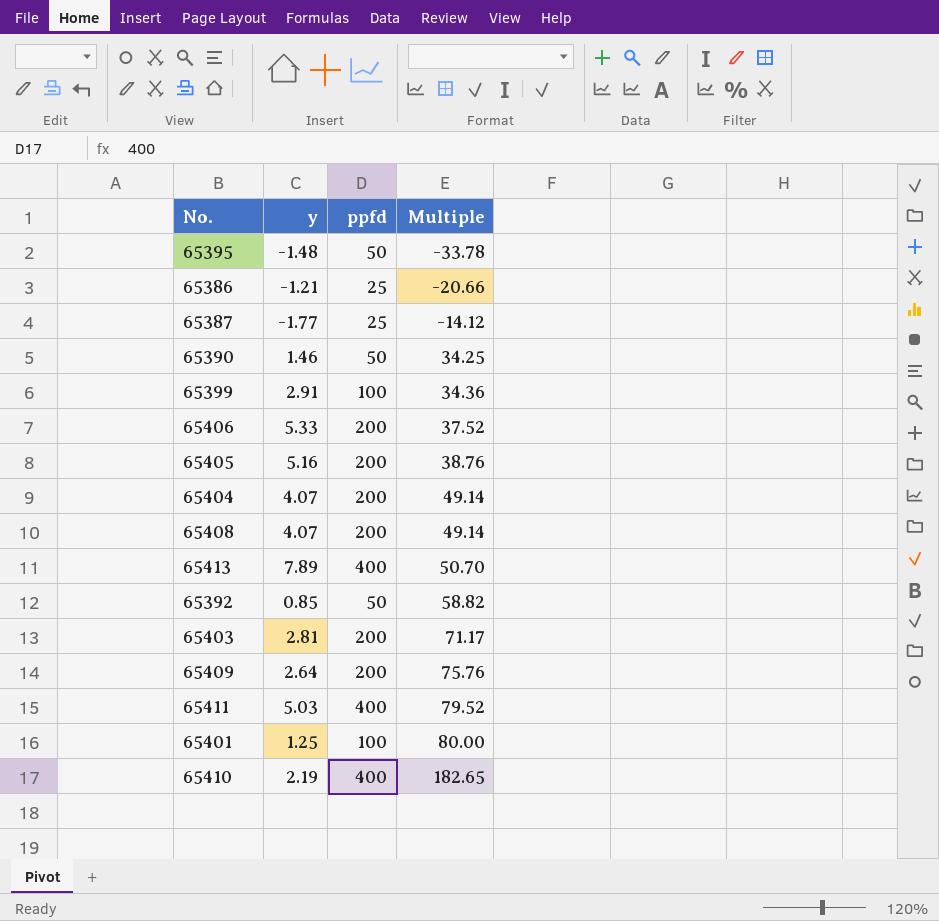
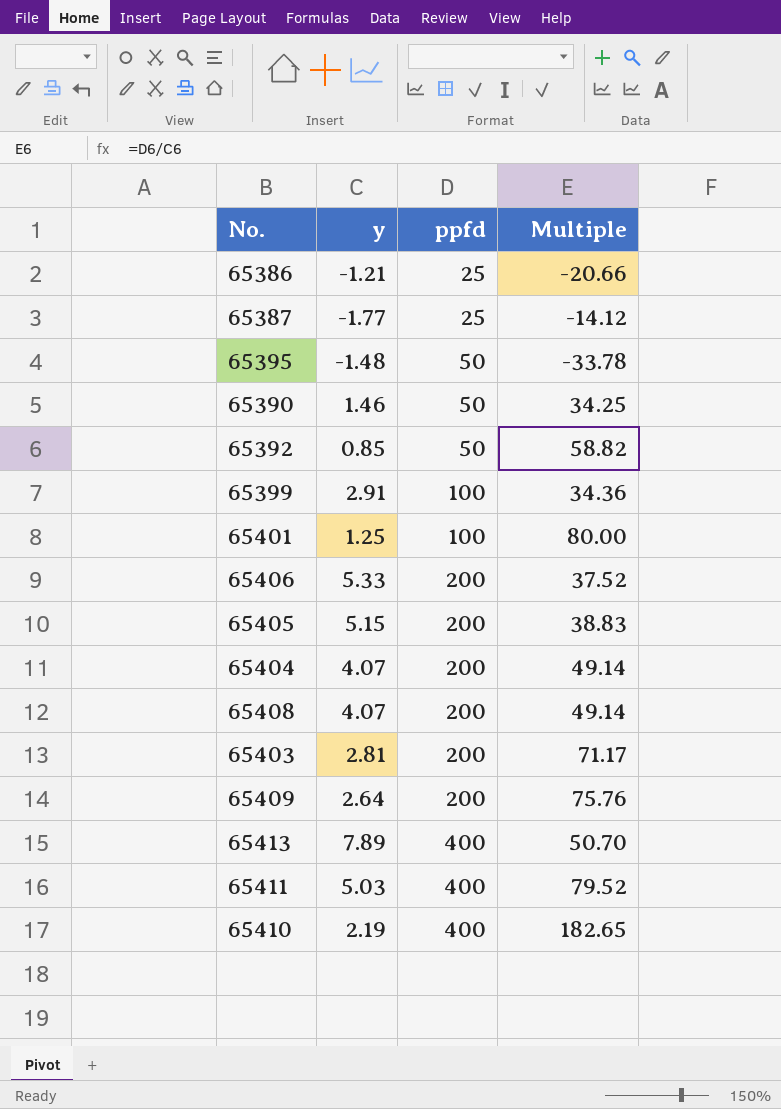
row order: Multiple ascending -> ppfd ascending
65405 | y: 5.16 -> 5.15
65405 | Multiple: 38.76 -> 38.83

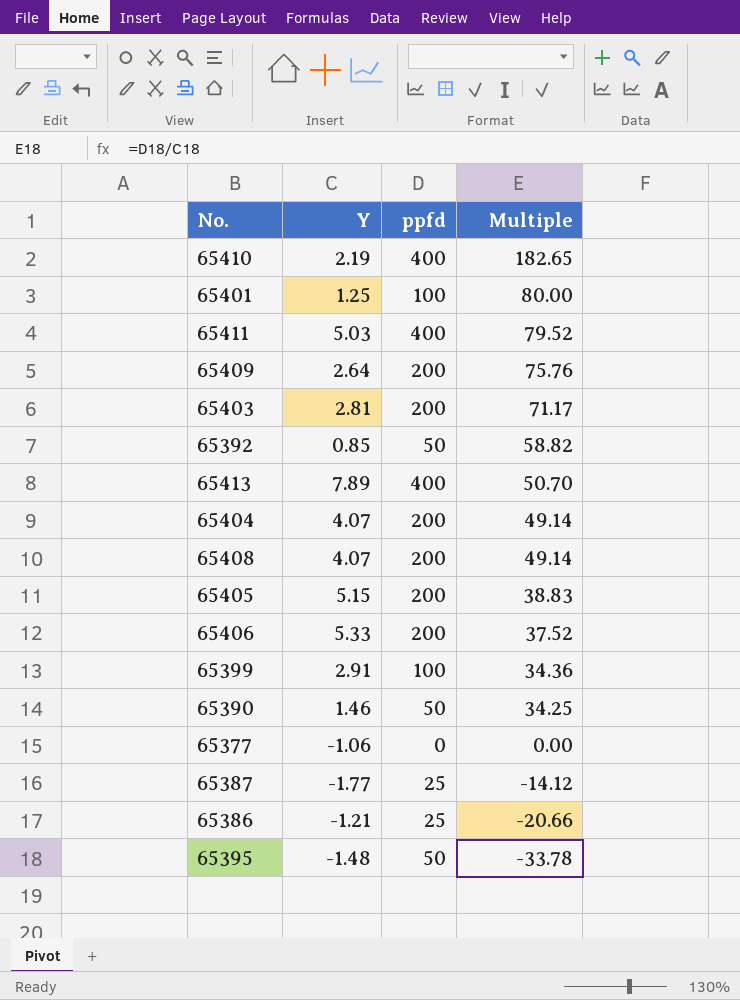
row order: ppfd ascending -> Multiple descending
column name: y -> Y
row 65377: none -> -1.06 | 0 | 0.00

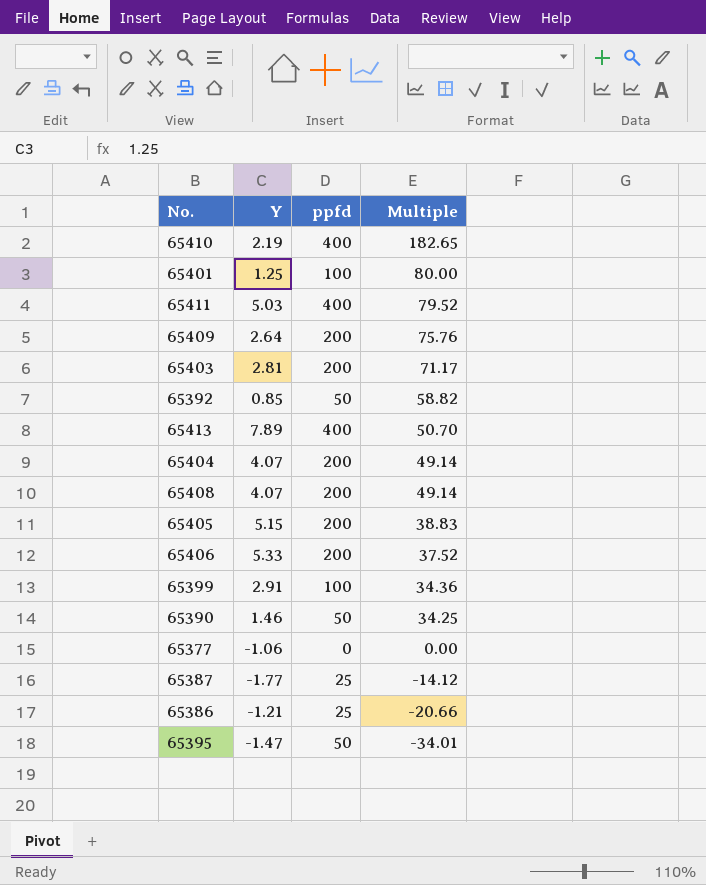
65395 | Y: -1.48 -> -1.47
65395 | Multiple: -33.78 -> -34.01

